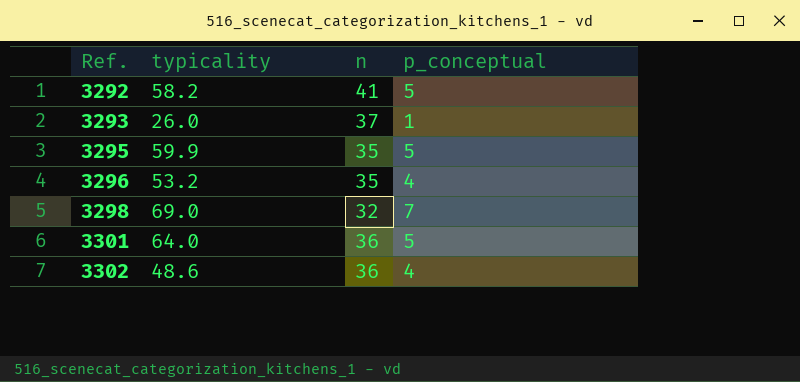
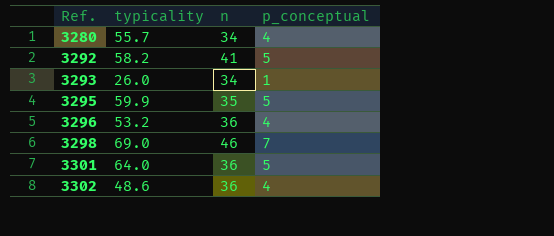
row 3280: none -> 55.7 | 34 | 4
3293 | n: 37 -> 34
3296 | n: 35 -> 36
3298 | n: 32 -> 46

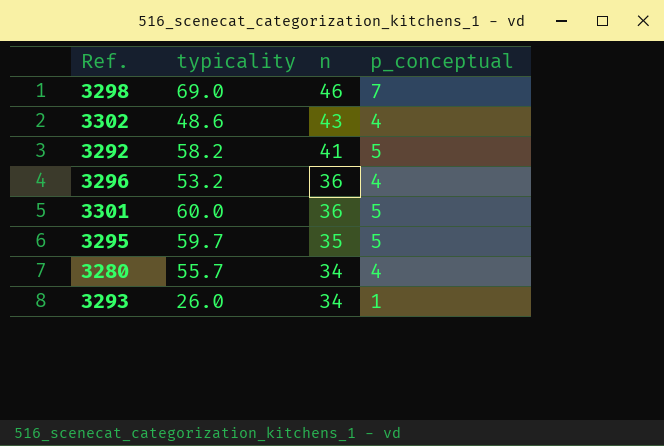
row order: Ref. ascending -> n descending
3302 | n: 36 -> 43
3301 | typicality: 64.0 -> 60.0
3295 | typicality: 59.9 -> 59.7

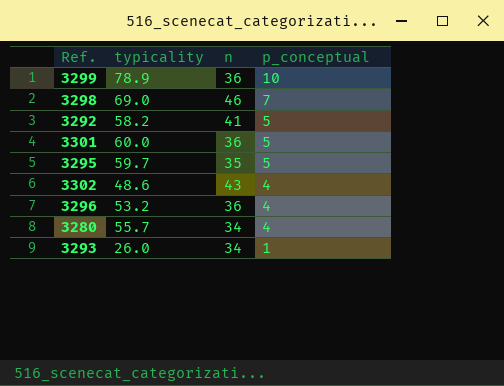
row order: n descending -> p_conceptual descending
row 3299: none -> 78.9 | 36 | 10

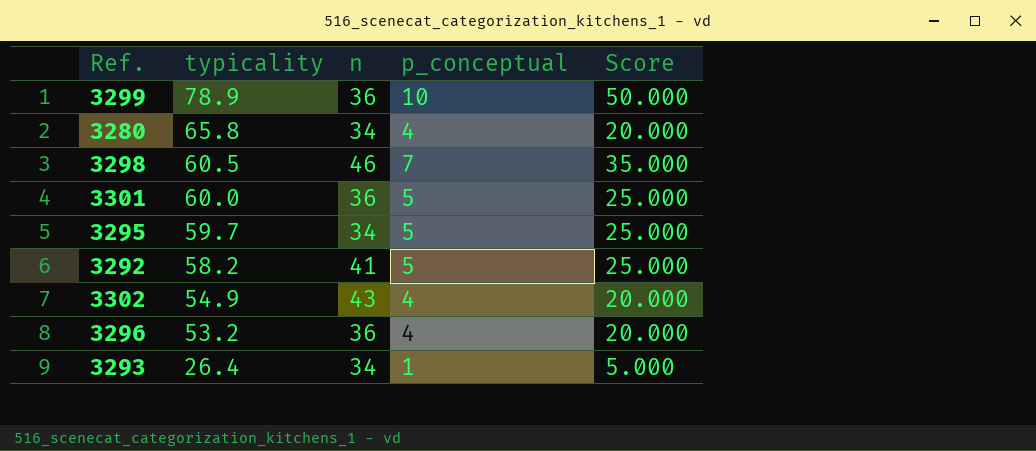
row order: p_conceptual descending -> typicality descending
column Score | formula: none -> [p_conceptual] * 5
3280 | typicality: 55.7 -> 65.8
3298 | typicality: 69.0 -> 60.5
3295 | n: 35 -> 34
3302 | typicality: 48.6 -> 54.9
3293 | typicality: 26.0 -> 26.4

